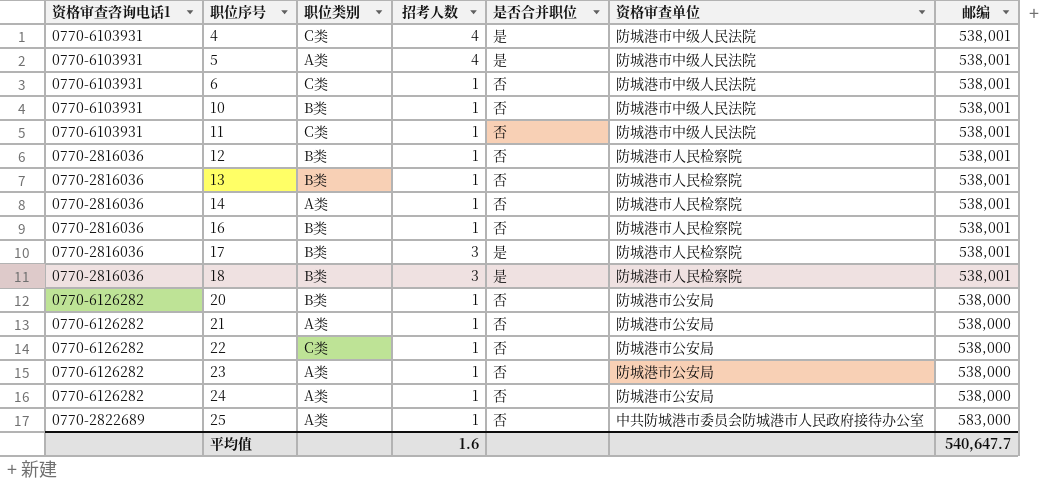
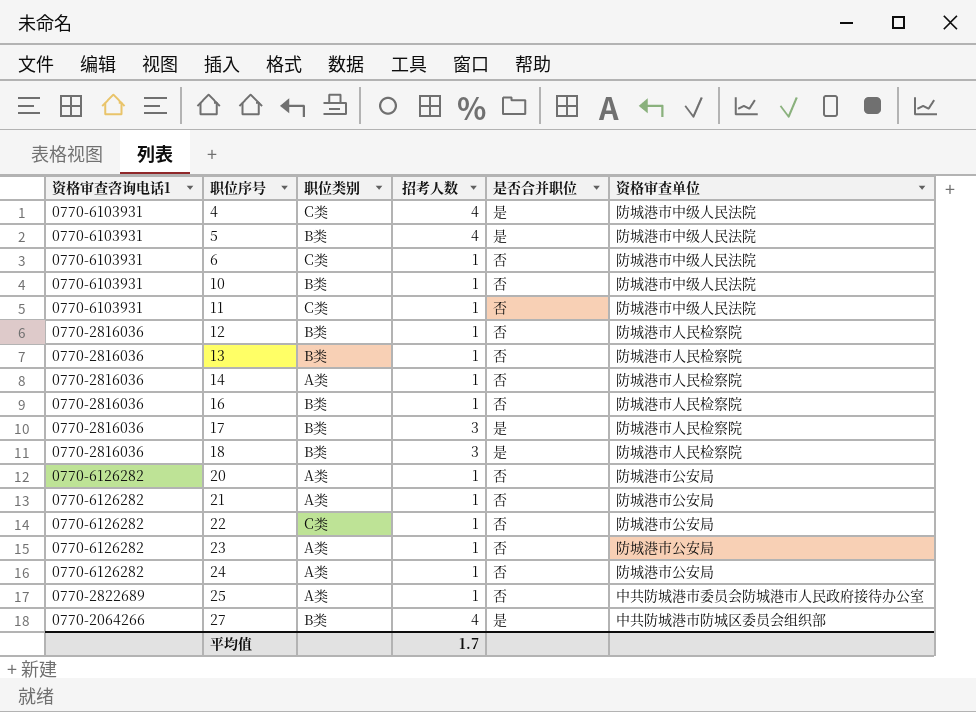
column 邮编 | position: 7 -> none
5 | 职位类别: A类 -> B类
20 | 职位类别: B类 -> A类
row 27: none -> 0770-2064266 | B类 | 4 | 是 | 中共防城港市防城区委员会组织部
平均值 | 招考人数: 1.6 -> 1.7

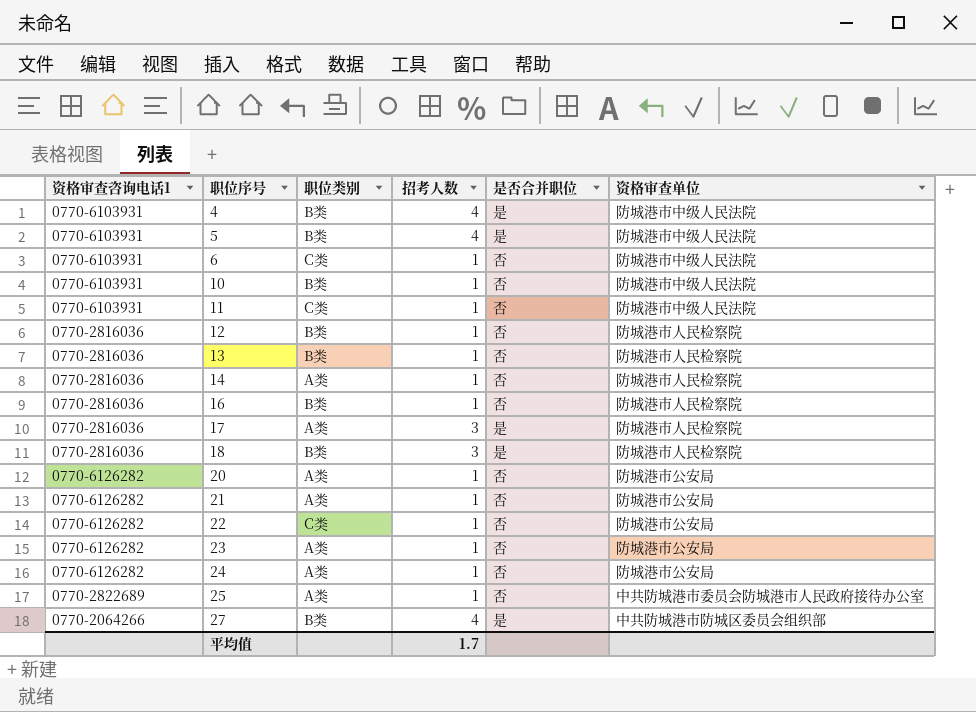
4 | 职位类别: C类 -> B类
17 | 职位类别: B类 -> A类

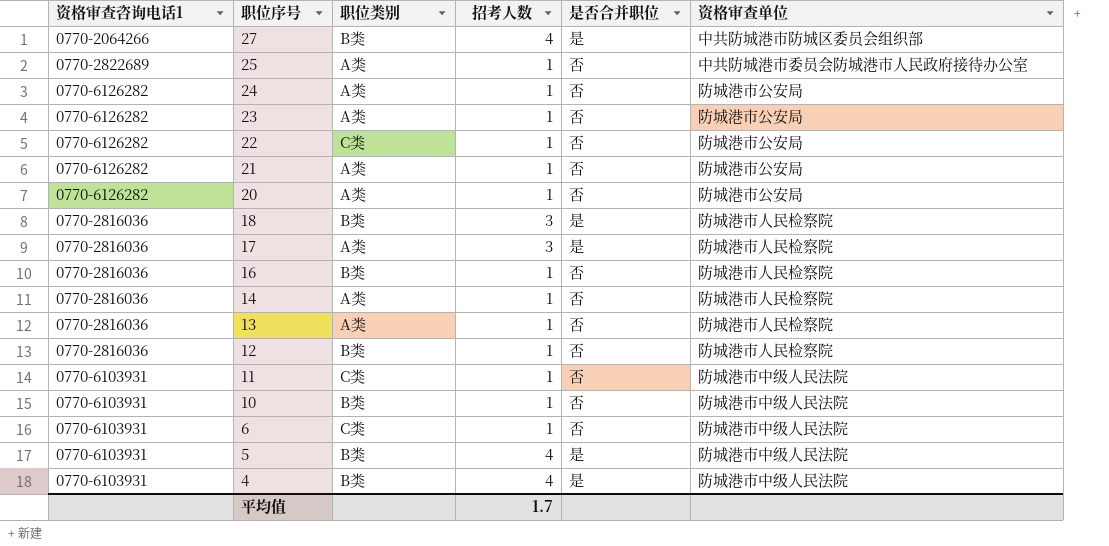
row order: 职位序号 ascending -> 职位序号 descending
13 | 职位类别: B类 -> A类

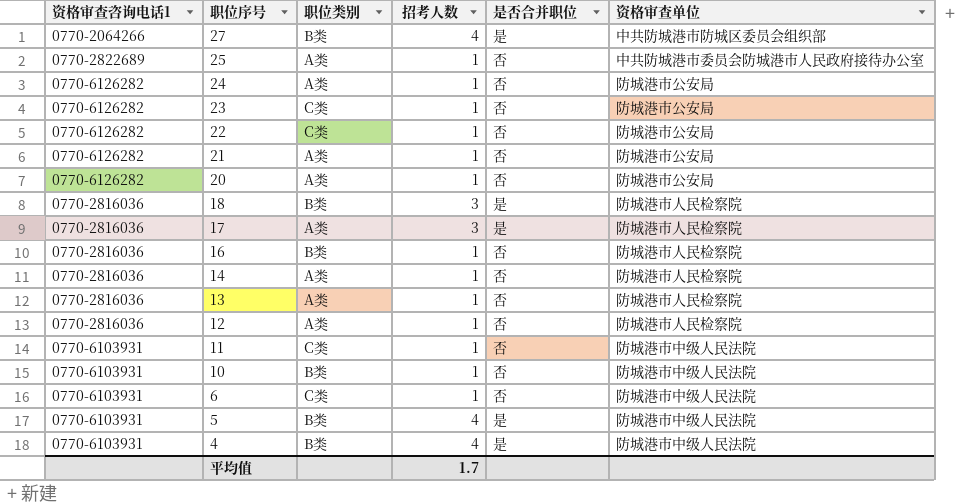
23 | 职位类别: A类 -> C类
12 | 职位类别: B类 -> A类

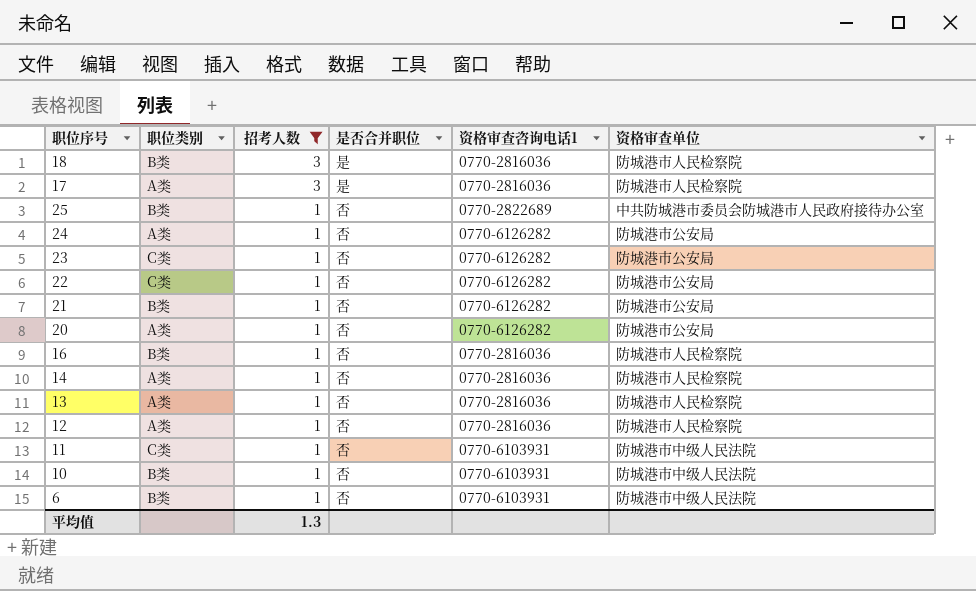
filter: none -> 招考人数 != 4
row order: 职位序号 descending -> 招考人数 descending
column 资格审查咨询电话1 | position: 1 -> 5
25 | 职位类别: A类 -> B类
21 | 职位类别: A类 -> B类
6 | 职位类别: C类 -> B类
平均值 | 招考人数: 1.7 -> 1.3

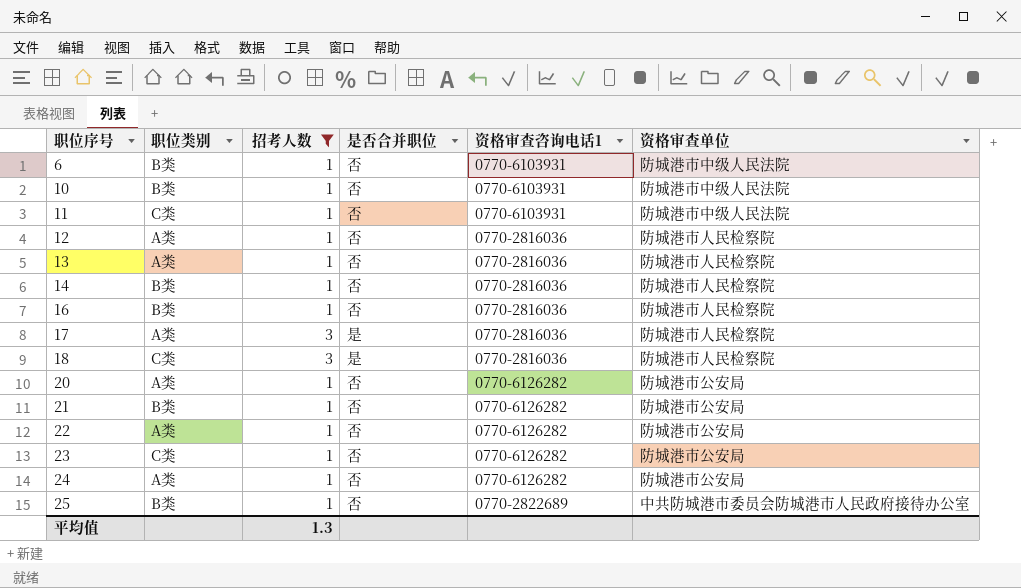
row order: 招考人数 descending -> 职位序号 ascending
14 | 职位类别: A类 -> B类
18 | 职位类别: B类 -> C类
22 | 职位类别: C类 -> A类

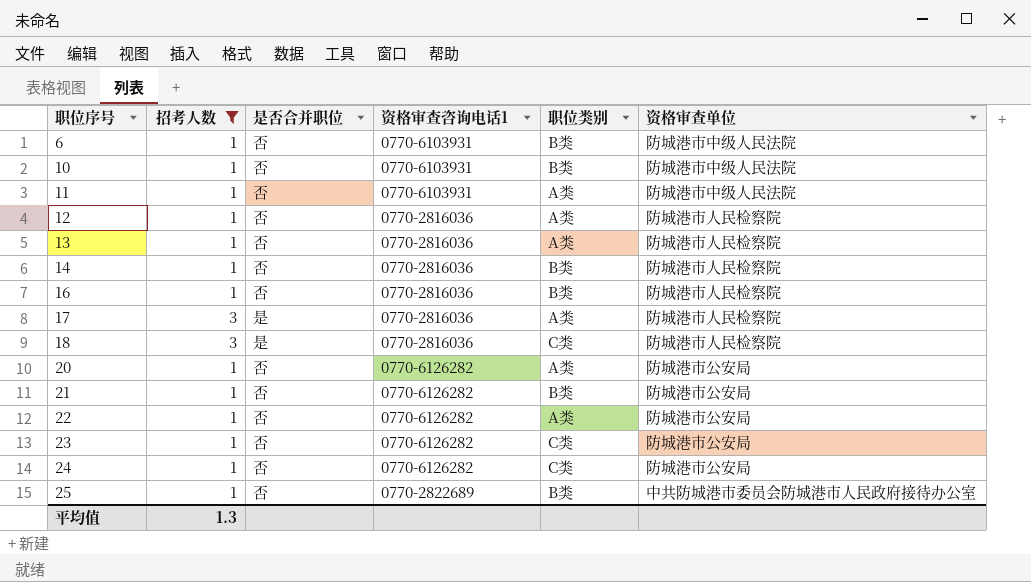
column 职位类别 | position: 2 -> 5
11 | 职位类别: C类 -> A类
24 | 职位类别: A类 -> C类

